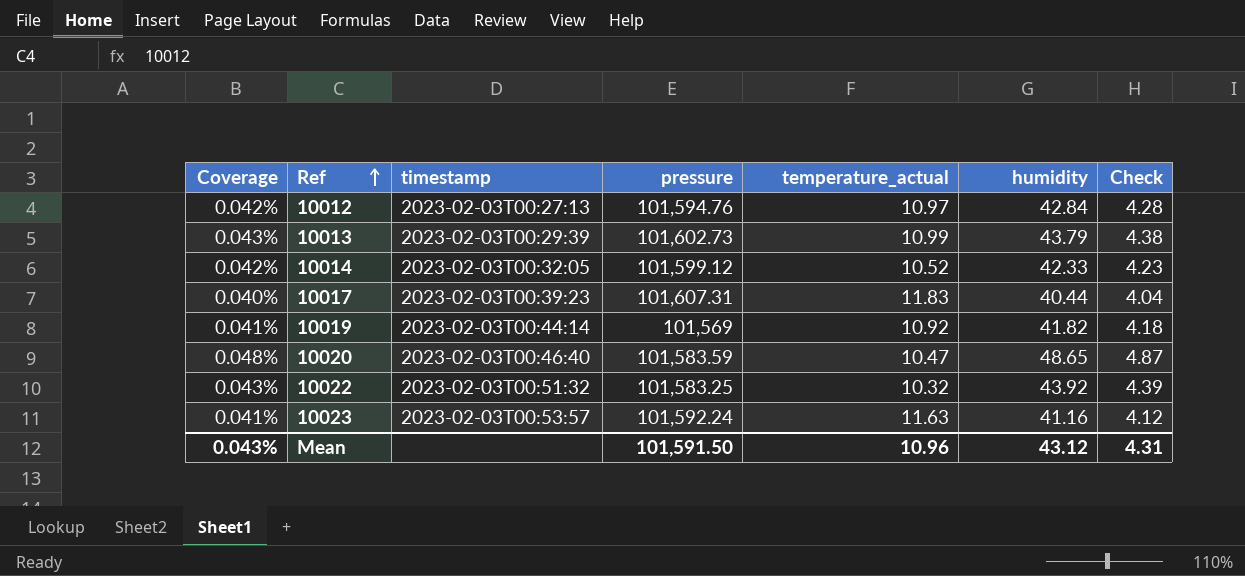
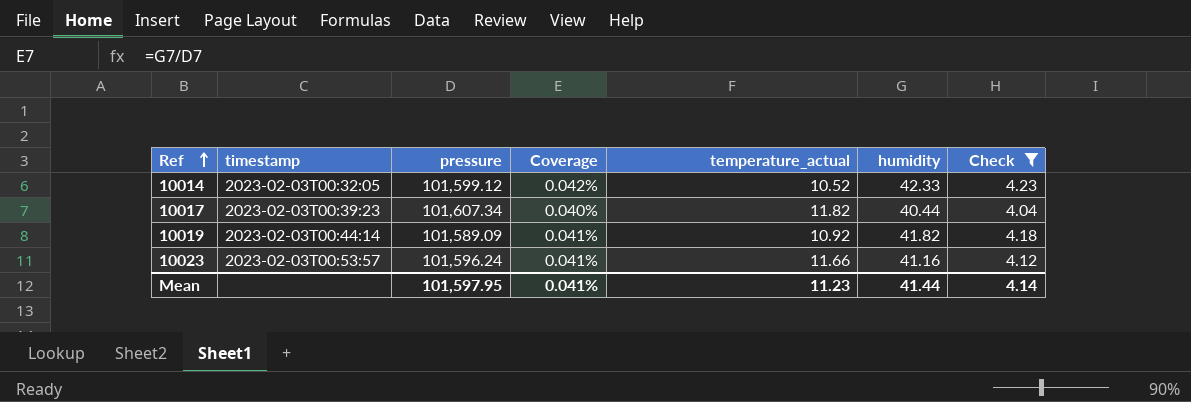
filter: none -> Check <= 4.23
column Coverage | position: 1 -> 4
10017 | pressure: 101,607.31 -> 101,607.34
10017 | temperature_actual: 11.83 -> 11.82
10019 | pressure: 101,569 -> 101,589.09
10023 | pressure: 101,592.24 -> 101,596.24
10023 | temperature_actual: 11.63 -> 11.66
Mean | pressure: 101,591.50 -> 101,597.95
Mean | Coverage: 0.043% -> 0.041%
Mean | temperature_actual: 10.96 -> 11.23
Mean | humidity: 43.12 -> 41.44
Mean | Check: 4.31 -> 4.14

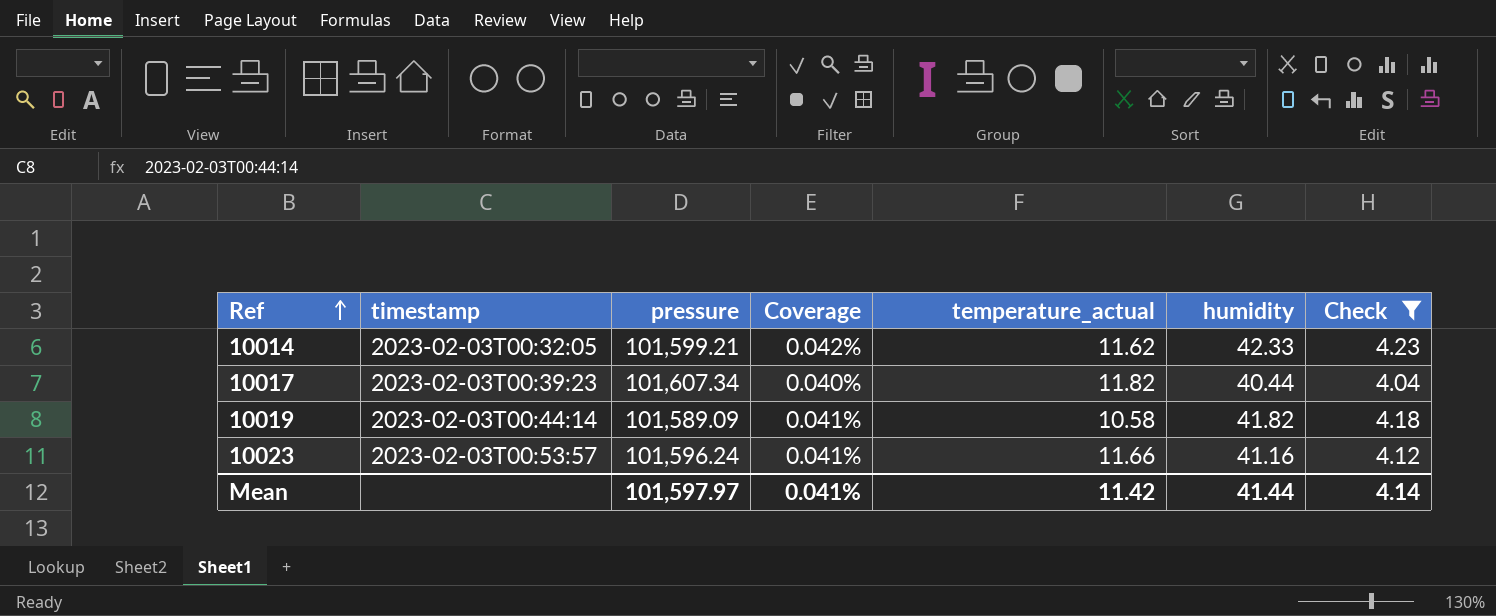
10014 | pressure: 101,599.12 -> 101,599.21
10014 | temperature_actual: 10.52 -> 11.62
10019 | temperature_actual: 10.92 -> 10.58
Mean | pressure: 101,597.95 -> 101,597.97
Mean | temperature_actual: 11.23 -> 11.42

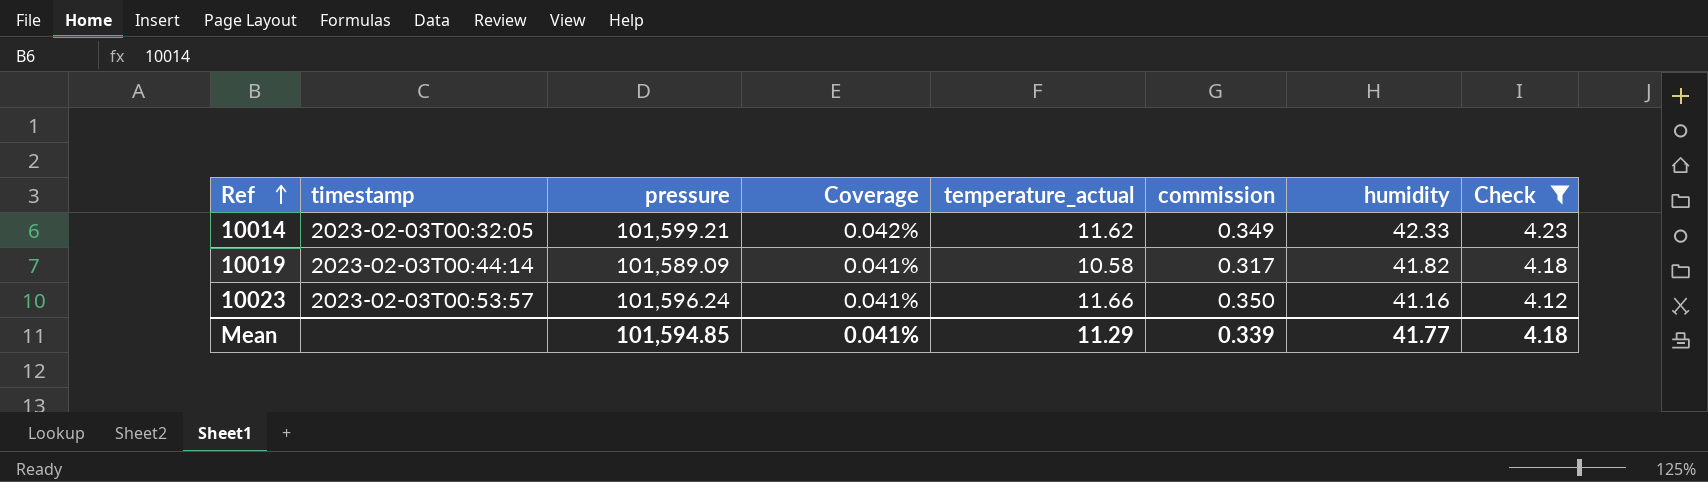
column commission | formula: none -> [temperature_actual] * 0.03
row 10017: 2023-02-03T00:39:23 | 101,607.34 | 0.040% | 11.82 | 40.44 | 4.04 -> none
Mean | pressure: 101,597.97 -> 101,594.85
Mean | temperature_actual: 11.42 -> 11.29
Mean | humidity: 41.44 -> 41.77
Mean | Check: 4.14 -> 4.18

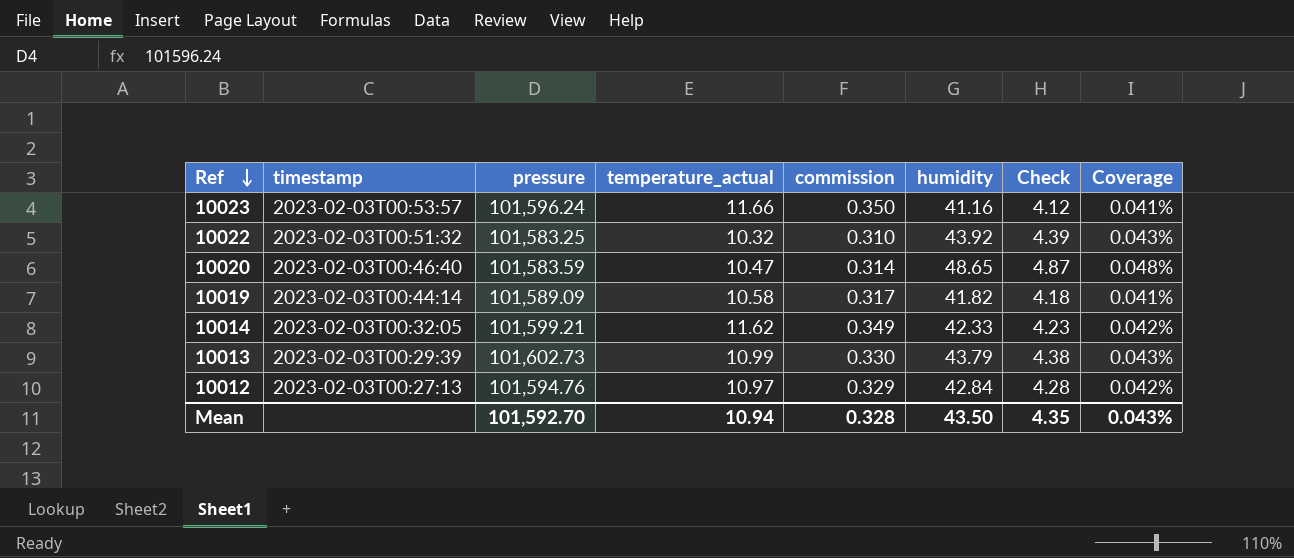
filter: Check <= 4.23 -> none
row order: Ref ascending -> Ref descending
column Coverage | position: 4 -> 8
Mean | pressure: 101,594.85 -> 101,592.70
Mean | temperature_actual: 11.29 -> 10.94
Mean | commission: 0.339 -> 0.328
Mean | humidity: 41.77 -> 43.50
Mean | Check: 4.18 -> 4.35
Mean | Coverage: 0.041% -> 0.043%

